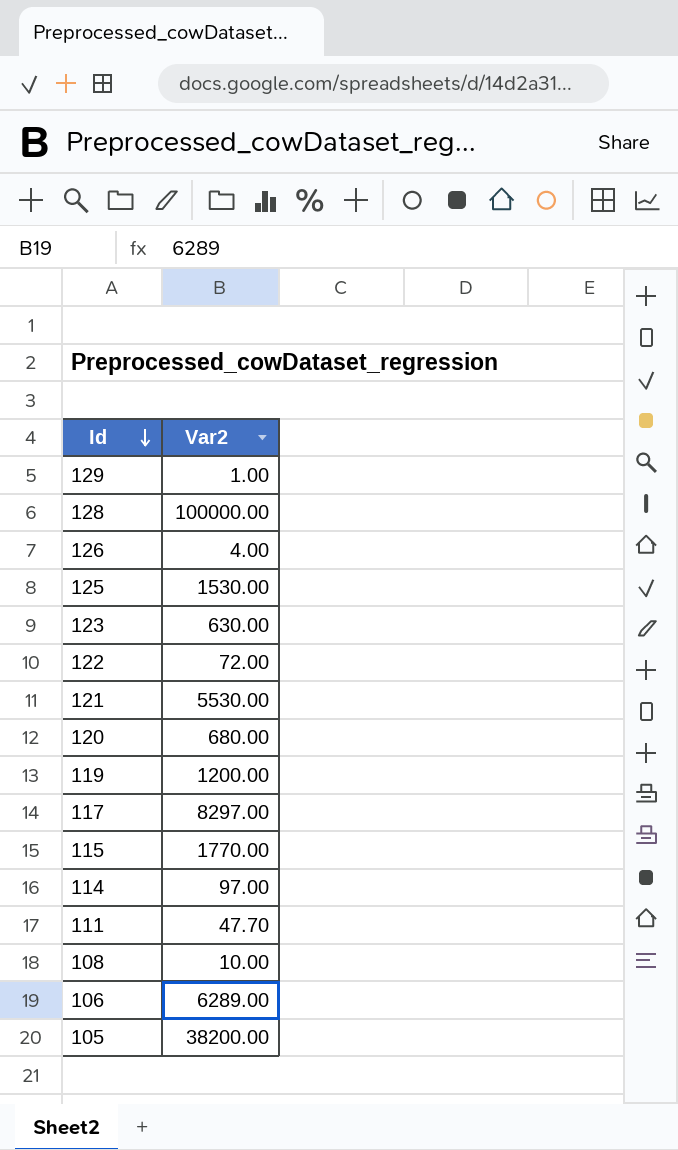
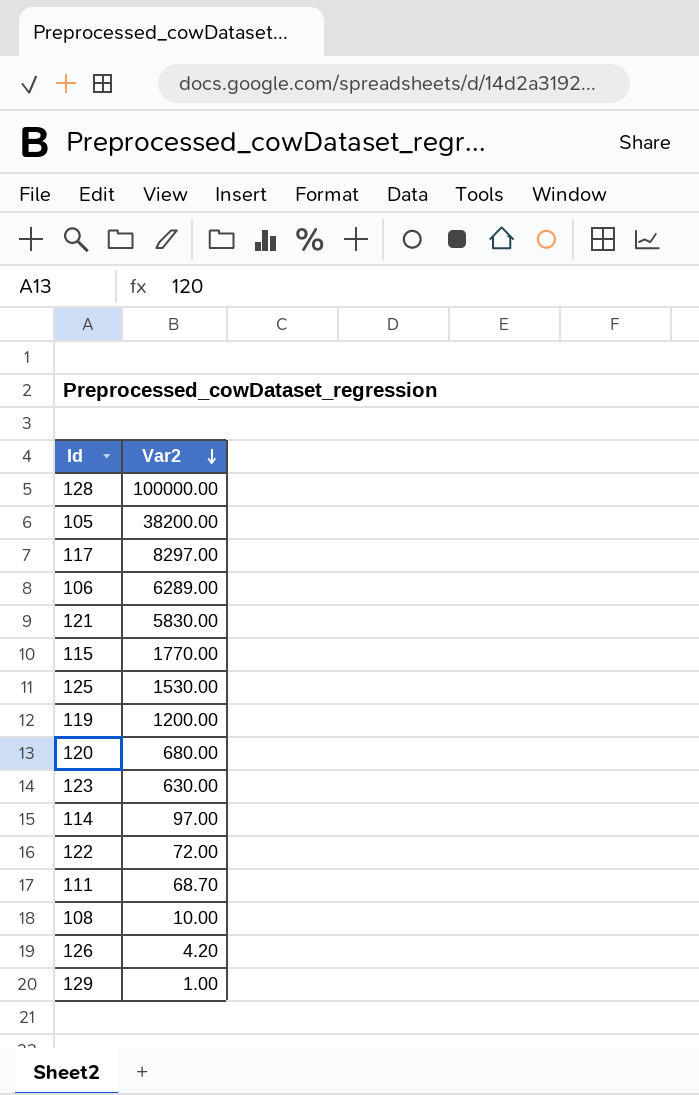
row order: Id descending -> Var2 descending
121 | Var2: 5530.00 -> 5830.00
111 | Var2: 47.70 -> 68.70
126 | Var2: 4.00 -> 4.20

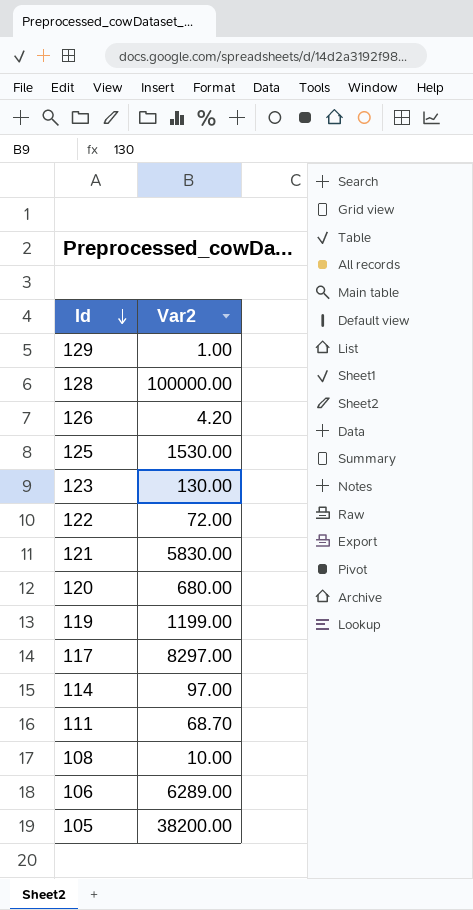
row order: Var2 descending -> Id descending
row 115: 1770.00 -> none
123 | Var2: 630.00 -> 130.00
119 | Var2: 1200.00 -> 1199.00

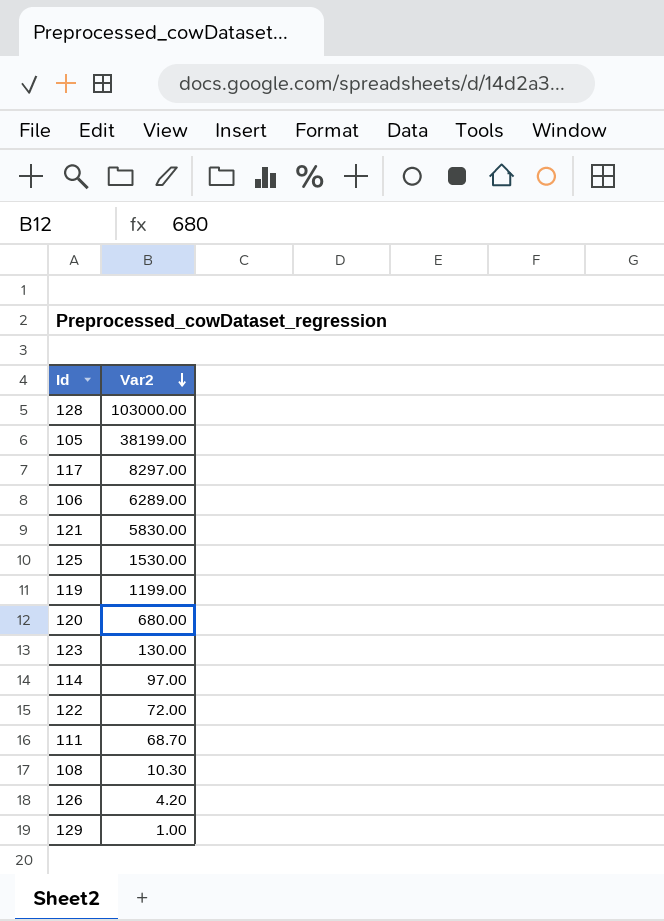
row order: Id descending -> Var2 descending
128 | Var2: 100000.00 -> 103000.00
105 | Var2: 38200.00 -> 38199.00
108 | Var2: 10.00 -> 10.30

